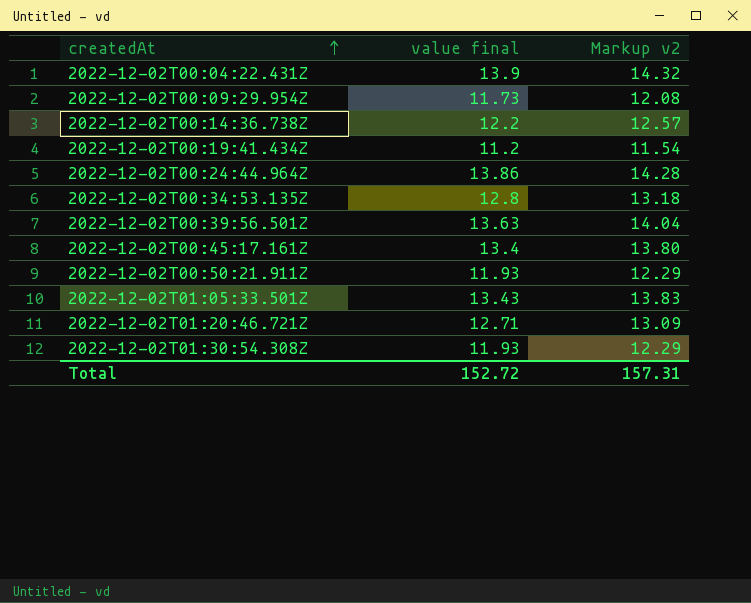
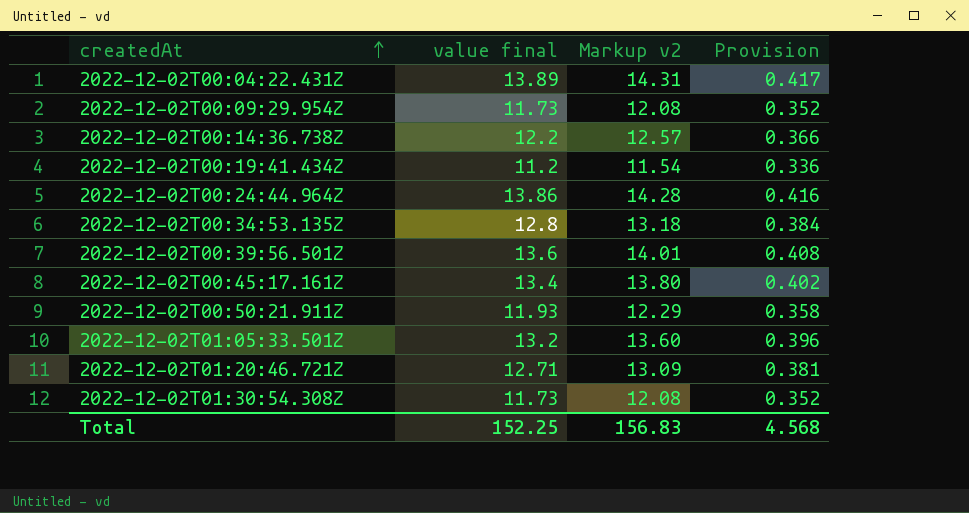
column Provision | formula: none -> [value final] * 0.03
2022-12-02T00:04:22.431Z | value final: 13.9 -> 13.89
2022-12-02T00:04:22.431Z | Markup v2: 14.32 -> 14.31
2022-12-02T00:39:56.501Z | value final: 13.63 -> 13.6
2022-12-02T00:39:56.501Z | Markup v2: 14.04 -> 14.01
2022-12-02T01:05:33.501Z | value final: 13.43 -> 13.2
2022-12-02T01:05:33.501Z | Markup v2: 13.83 -> 13.60
2022-12-02T01:30:54.308Z | value final: 11.93 -> 11.73
2022-12-02T01:30:54.308Z | Markup v2: 12.29 -> 12.08
Total | value final: 152.72 -> 152.25
Total | Markup v2: 157.31 -> 156.83

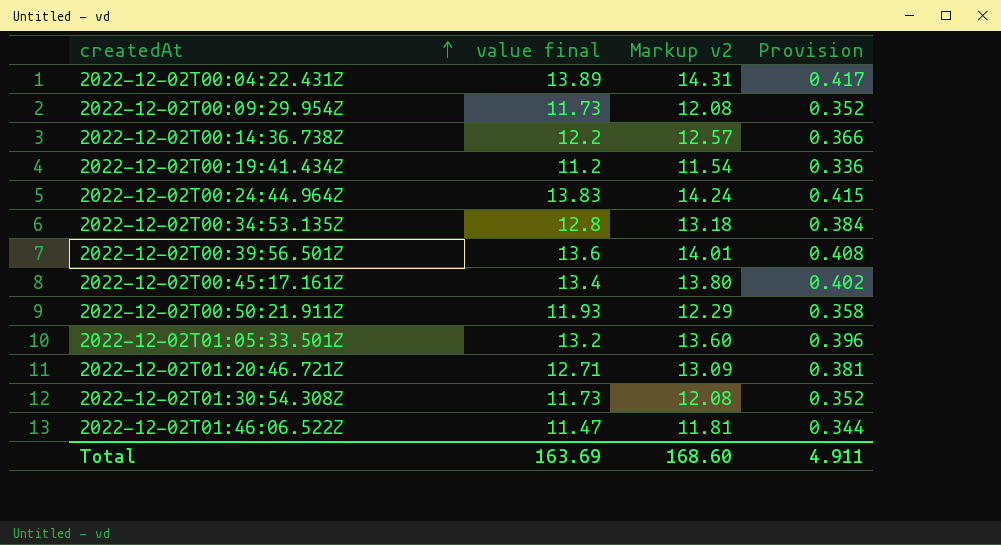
2022-12-02T00:24:44.964Z | value final: 13.86 -> 13.83
2022-12-02T00:24:44.964Z | Markup v2: 14.28 -> 14.24
2022-12-02T00:24:44.964Z | Provision: 0.416 -> 0.415
row 2022-12-02T01:46:06.522Z: none -> 11.47 | 11.81 | 0.344
Total | value final: 152.25 -> 163.69
Total | Markup v2: 156.83 -> 168.60
Total | Provision: 4.568 -> 4.911

